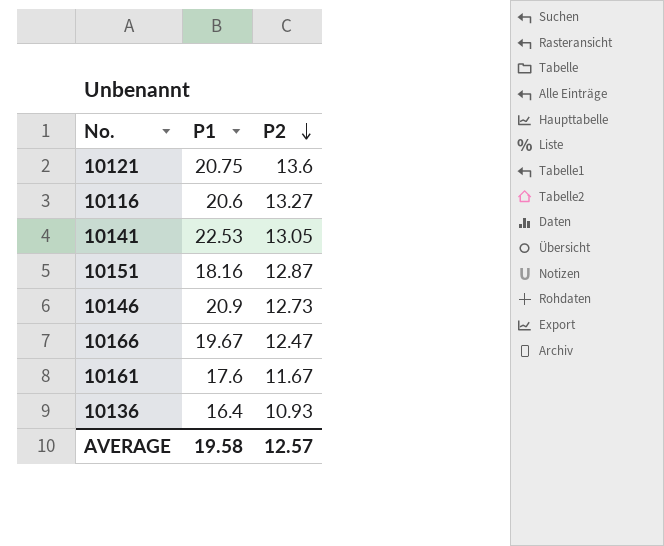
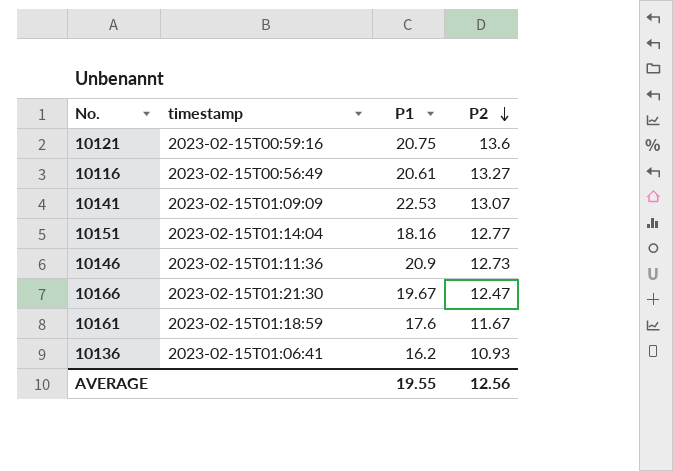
column timestamp | position: none -> 2
10116 | P1: 20.6 -> 20.61
10141 | P2: 13.05 -> 13.07
10151 | P2: 12.87 -> 12.77
10136 | P1: 16.4 -> 16.2
AVERAGE | P1: 19.58 -> 19.55
AVERAGE | P2: 12.57 -> 12.56

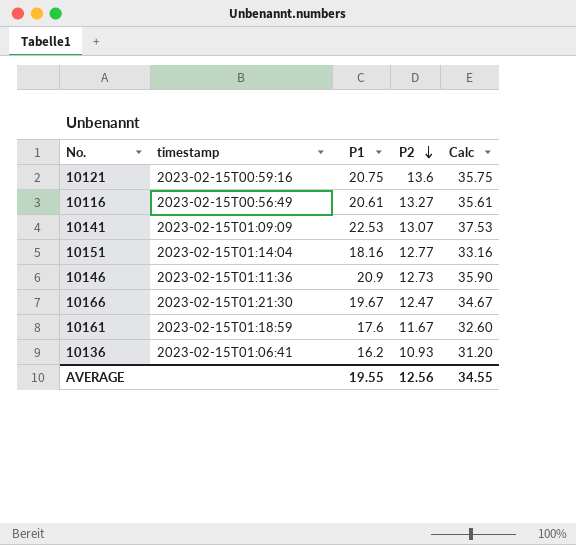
column Calc | formula: none -> [P1] + 15

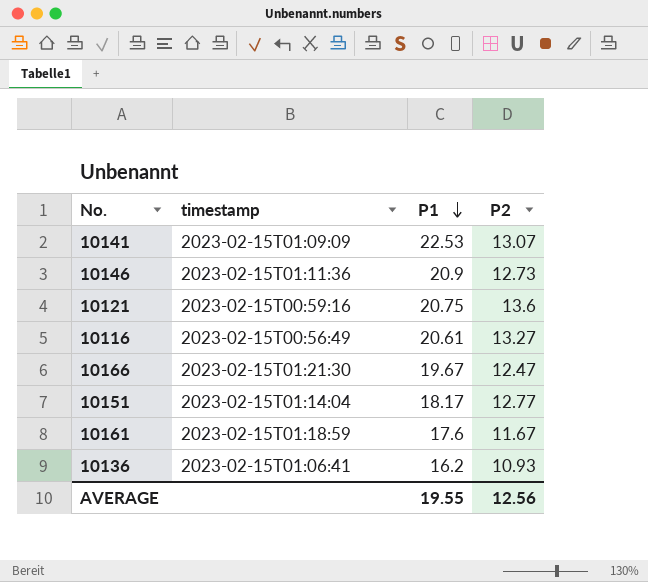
row order: P2 descending -> P1 descending
column Calc | formula: [P1] + 15 -> none
10151 | P1: 18.16 -> 18.17

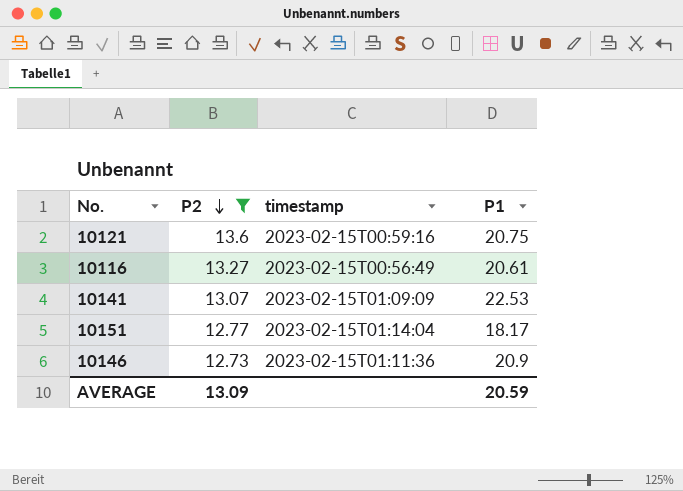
filter: none -> P2 >= 12.73
row order: P1 descending -> P2 descending
column P2 | position: 4 -> 2
AVERAGE | P2: 12.56 -> 13.09
AVERAGE | P1: 19.55 -> 20.59

